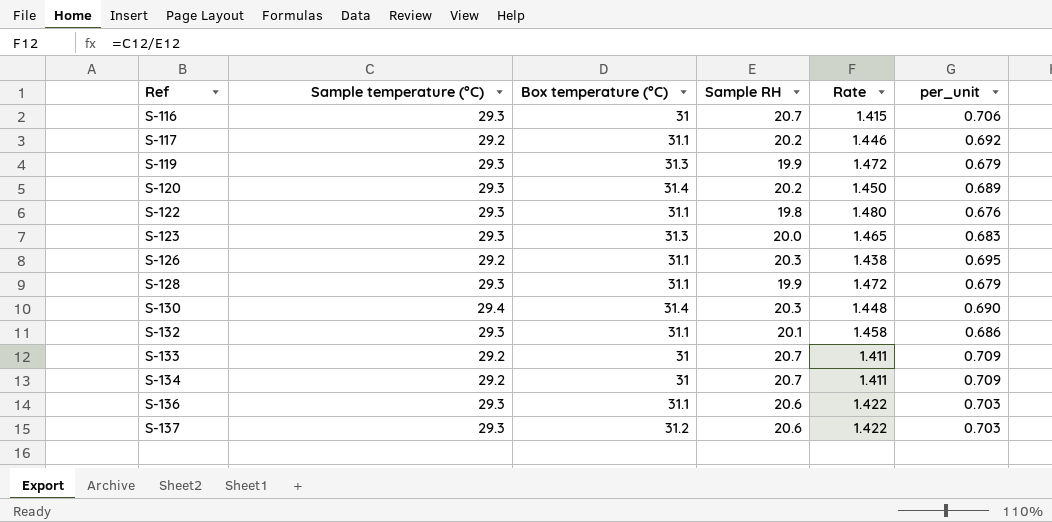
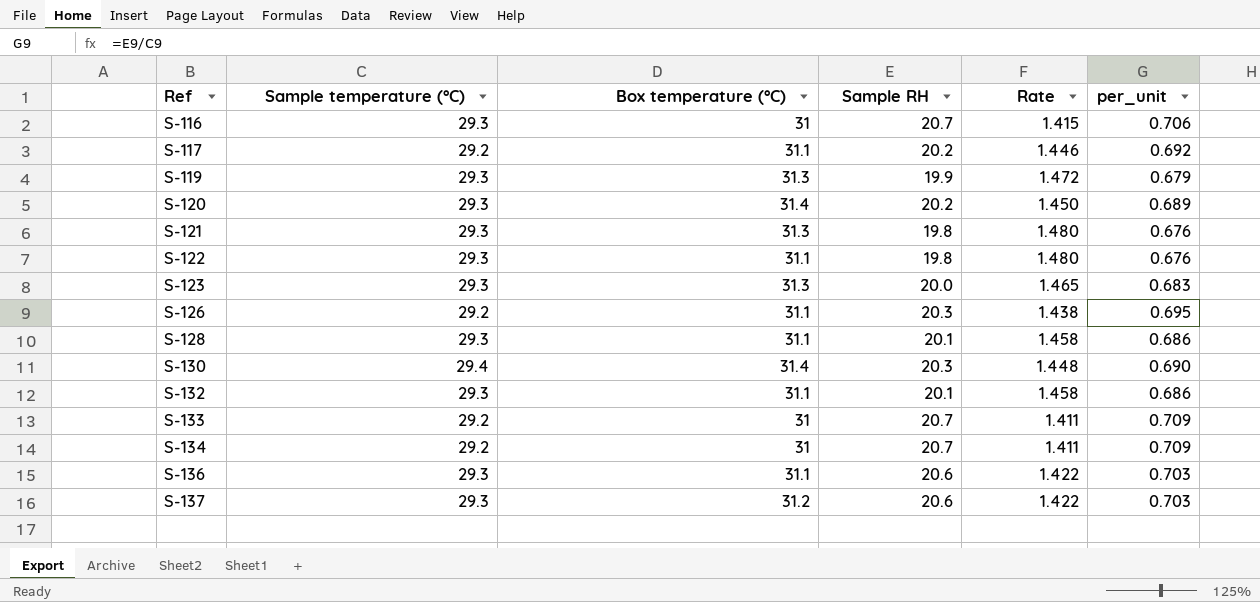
row S-121: none -> 29.3 | 31.3 | 19.8 | 1.480 | 0.676
S-128 | Sample RH: 19.9 -> 20.1
S-128 | Rate: 1.472 -> 1.458
S-128 | per_unit: 0.679 -> 0.686

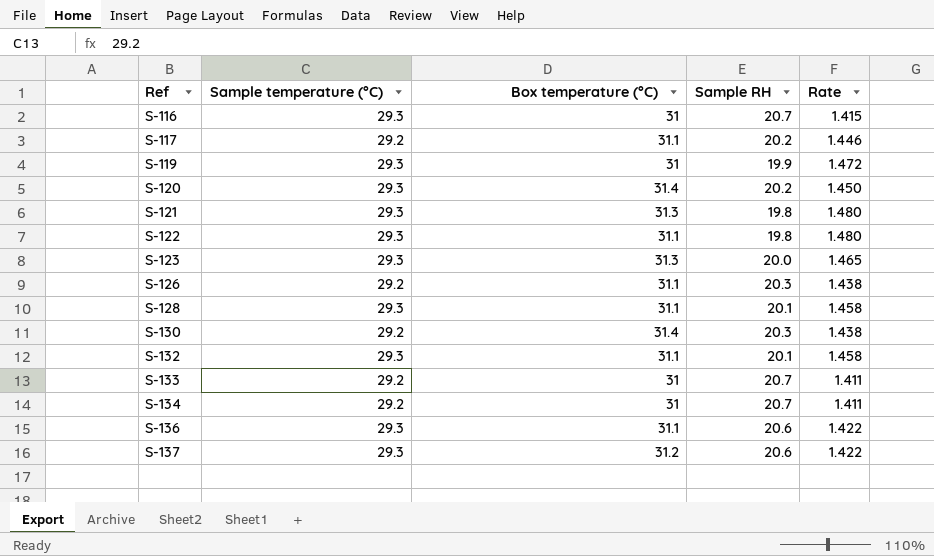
column per_unit | formula: [Sample RH] / [Sample temperature (°C)] -> none
S-119 | Box temperature (°C): 31.3 -> 31
S-130 | Sample temperature (°C): 29.4 -> 29.2
S-130 | Rate: 1.448 -> 1.438

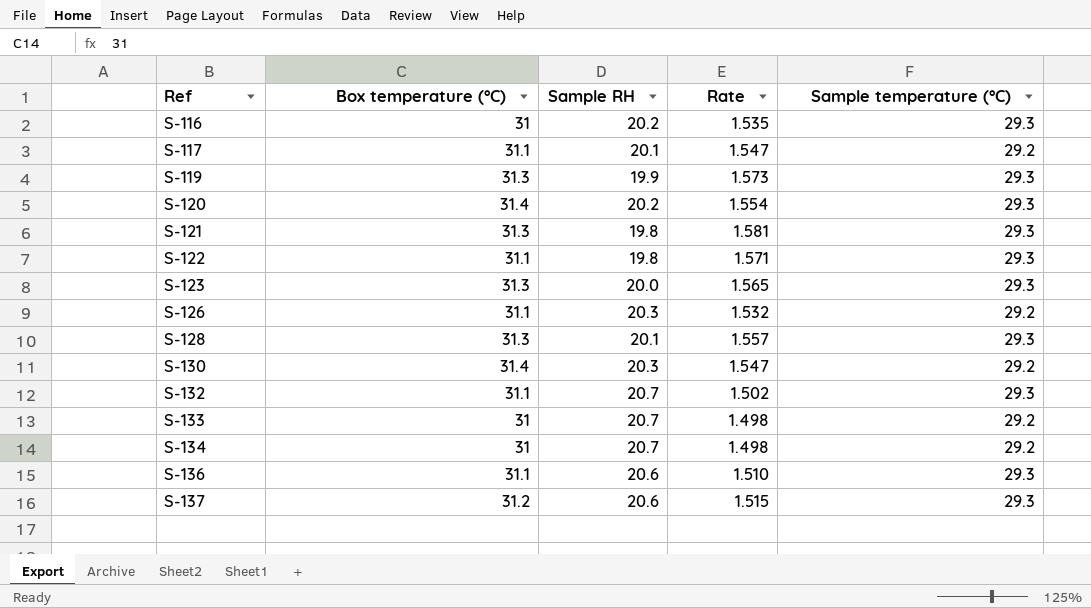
column Rate | formula: [Sample temperature (°C)] / [Sample RH] -> [Box temperature (°C)] / [Sample RH]
column Sample temperature (°C) | position: 2 -> 5
S-116 | Sample RH: 20.7 -> 20.2
S-117 | Sample RH: 20.2 -> 20.1
S-119 | Box temperature (°C): 31 -> 31.3
S-128 | Box temperature (°C): 31.1 -> 31.3
S-132 | Sample RH: 20.1 -> 20.7

